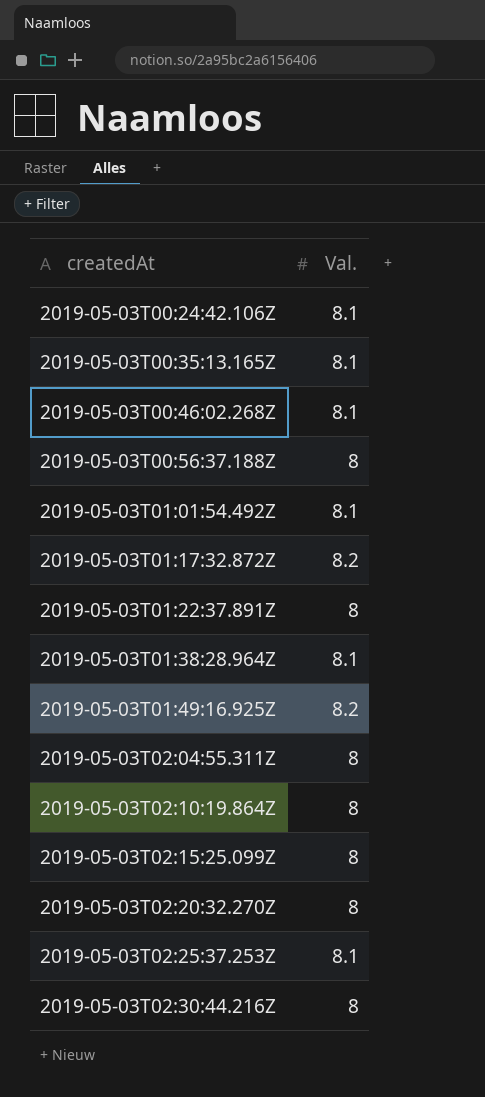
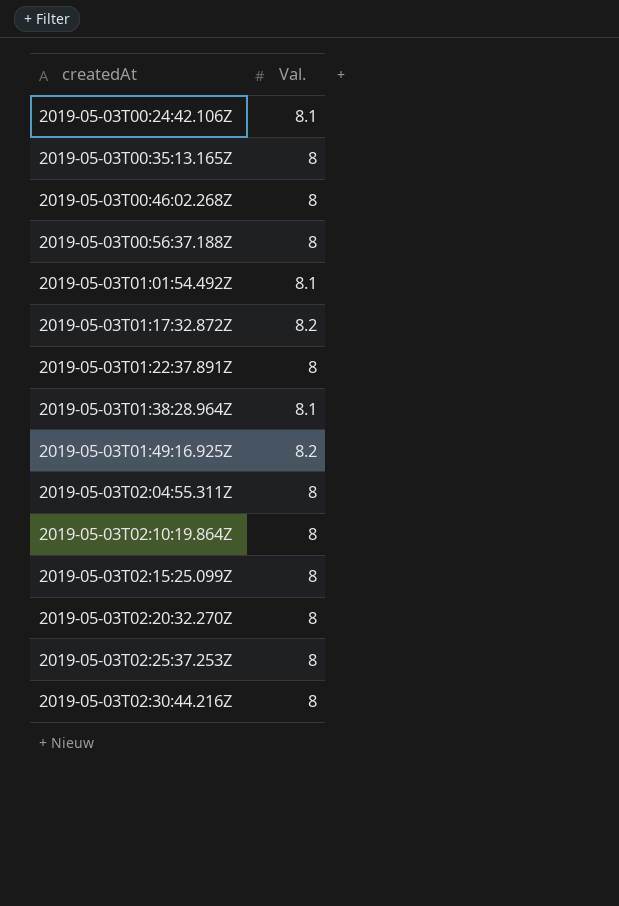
2019-05-03T00:35:13.165Z | Val.: 8.1 -> 8
2019-05-03T00:46:02.268Z | Val.: 8.1 -> 8
2019-05-03T02:25:37.253Z | Val.: 8.1 -> 8

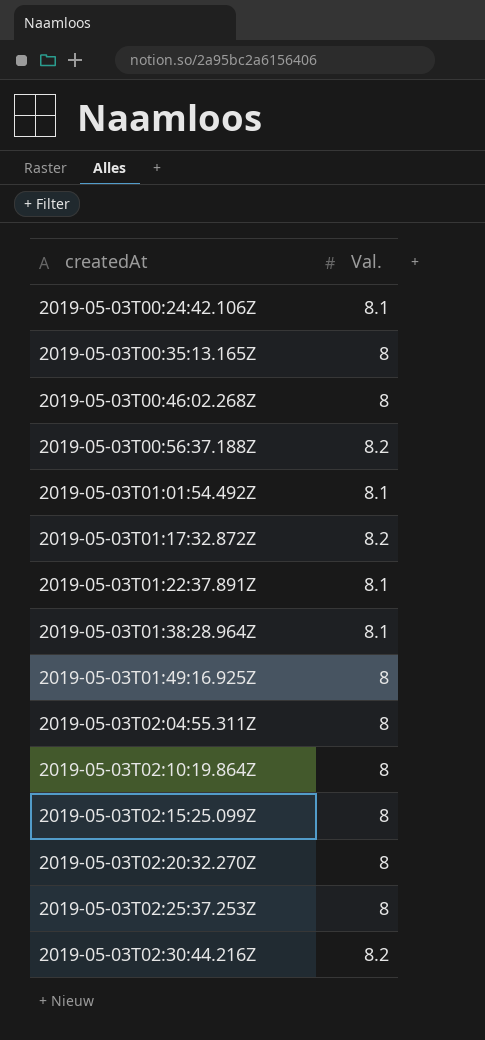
2019-05-03T00:56:37.188Z | Val.: 8 -> 8.2
2019-05-03T01:22:37.891Z | Val.: 8 -> 8.1
2019-05-03T01:49:16.925Z | Val.: 8.2 -> 8
2019-05-03T02:30:44.216Z | Val.: 8 -> 8.2

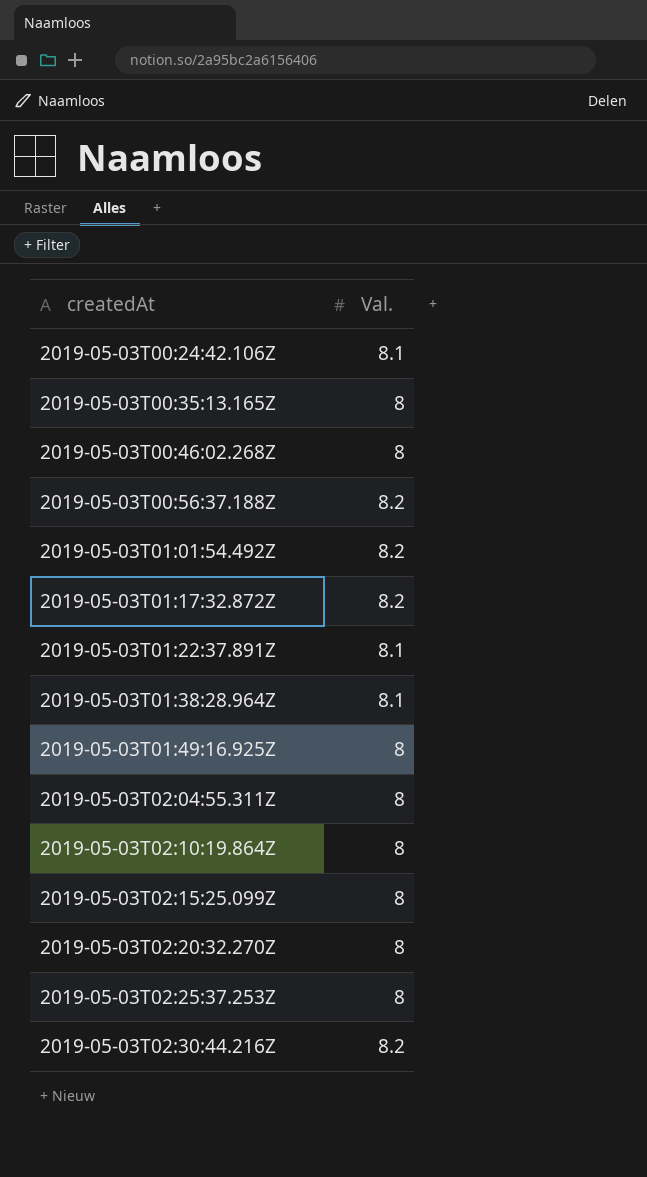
2019-05-03T01:01:54.492Z | Val.: 8.1 -> 8.2

